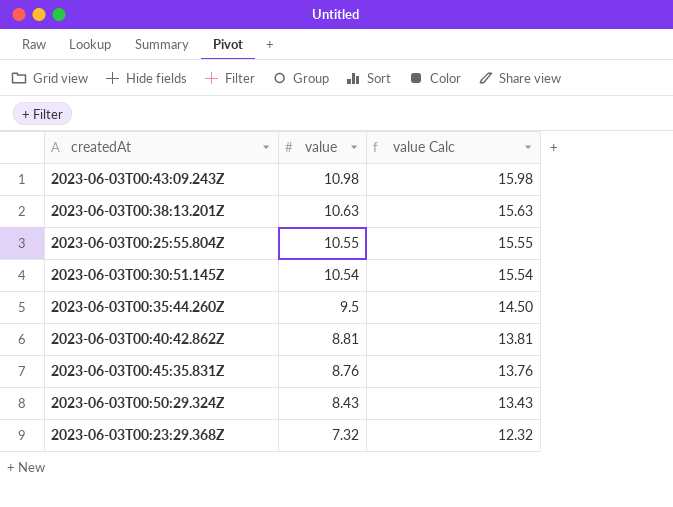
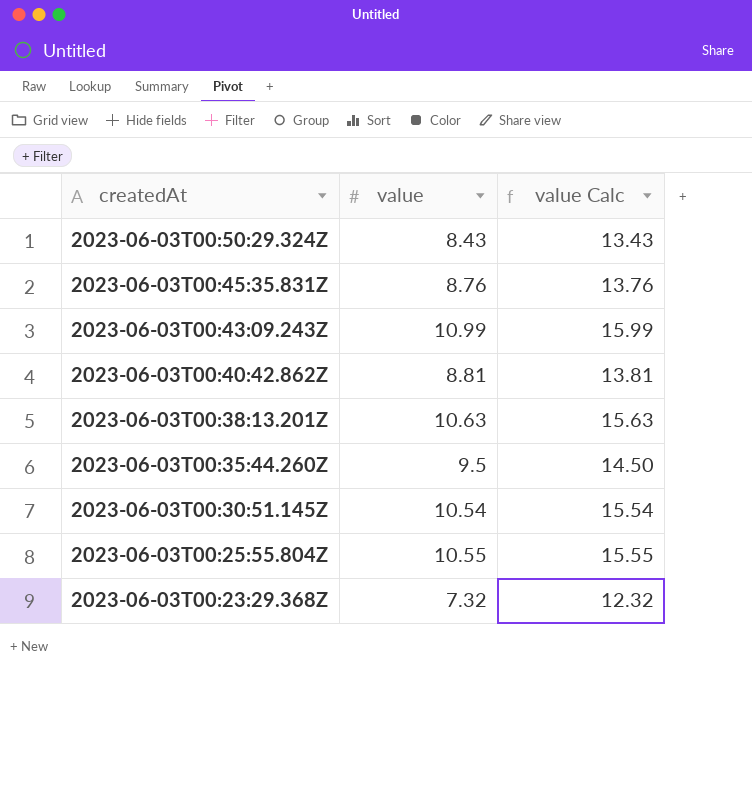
row order: value descending -> createdAt descending
2023-06-03T00:43:09.243Z | value: 10.98 -> 10.99
2023-06-03T00:43:09.243Z | value Calc: 15.98 -> 15.99

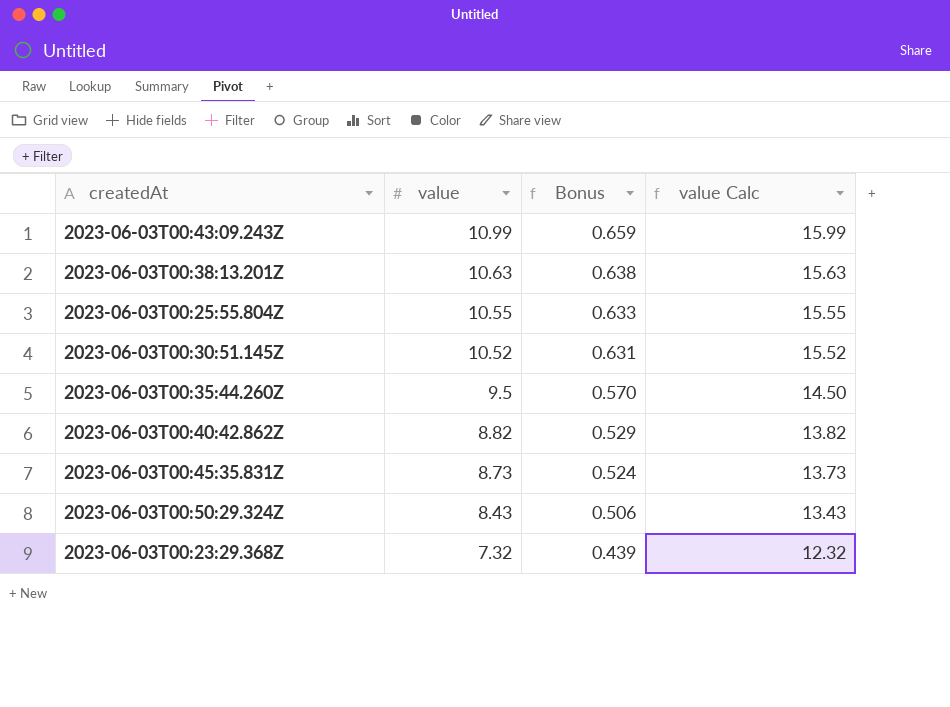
row order: createdAt descending -> value descending
column Bonus | formula: none -> [value] * 0.06
2023-06-03T00:30:51.145Z | value: 10.54 -> 10.52
2023-06-03T00:30:51.145Z | value Calc: 15.54 -> 15.52
2023-06-03T00:40:42.862Z | value: 8.81 -> 8.82
2023-06-03T00:40:42.862Z | value Calc: 13.81 -> 13.82
2023-06-03T00:45:35.831Z | value: 8.76 -> 8.73
2023-06-03T00:45:35.831Z | value Calc: 13.76 -> 13.73

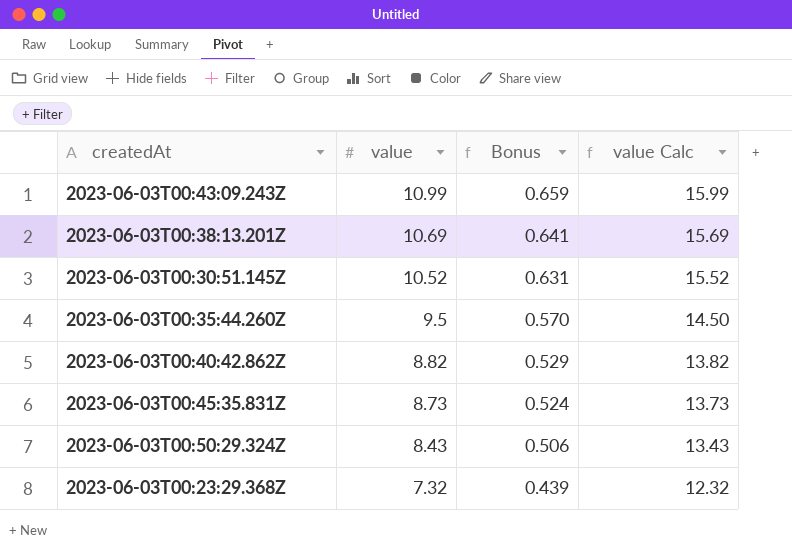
row 2023-06-03T00:25:55.804Z: 10.55 | 0.633 | 15.55 -> none
2023-06-03T00:38:13.201Z | value: 10.63 -> 10.69
2023-06-03T00:38:13.201Z | Bonus: 0.638 -> 0.641
2023-06-03T00:38:13.201Z | value Calc: 15.63 -> 15.69

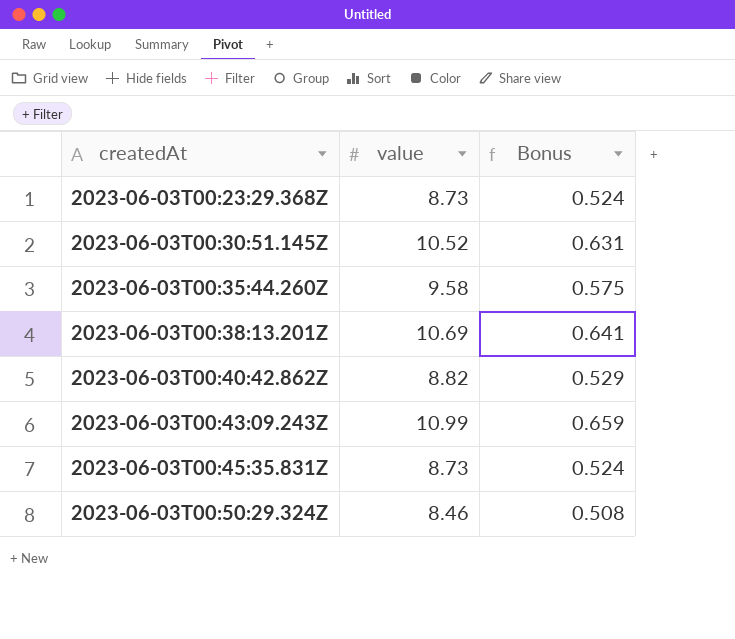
row order: value descending -> createdAt ascending
column value Calc | formula: [value] + 5 -> none
2023-06-03T00:23:29.368Z | value: 7.32 -> 8.73
2023-06-03T00:23:29.368Z | Bonus: 0.439 -> 0.524
2023-06-03T00:35:44.260Z | value: 9.5 -> 9.58
2023-06-03T00:35:44.260Z | Bonus: 0.570 -> 0.575
2023-06-03T00:50:29.324Z | value: 8.43 -> 8.46
2023-06-03T00:50:29.324Z | Bonus: 0.506 -> 0.508

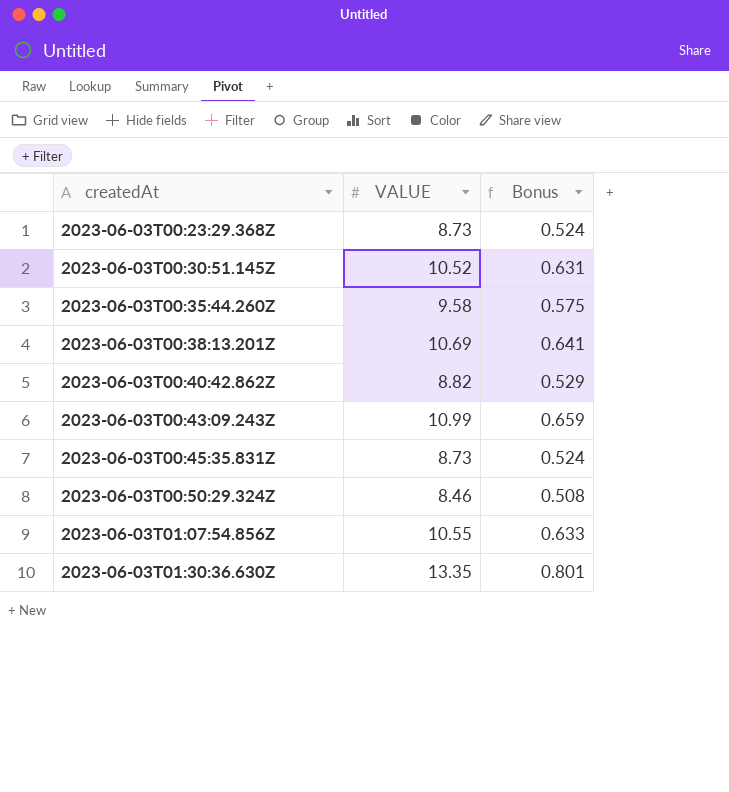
column name: value -> VALUE
row 2023-06-03T01:07:54.856Z: none -> 10.55 | 0.633
row 2023-06-03T01:30:36.630Z: none -> 13.35 | 0.801

